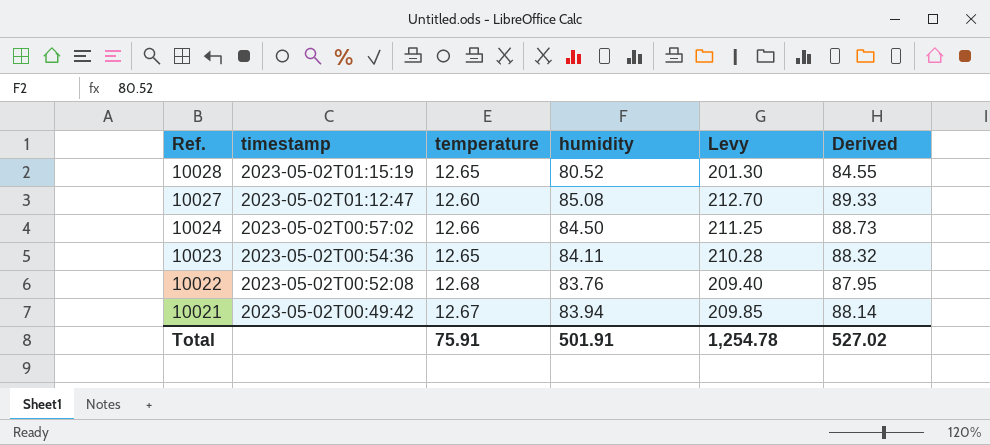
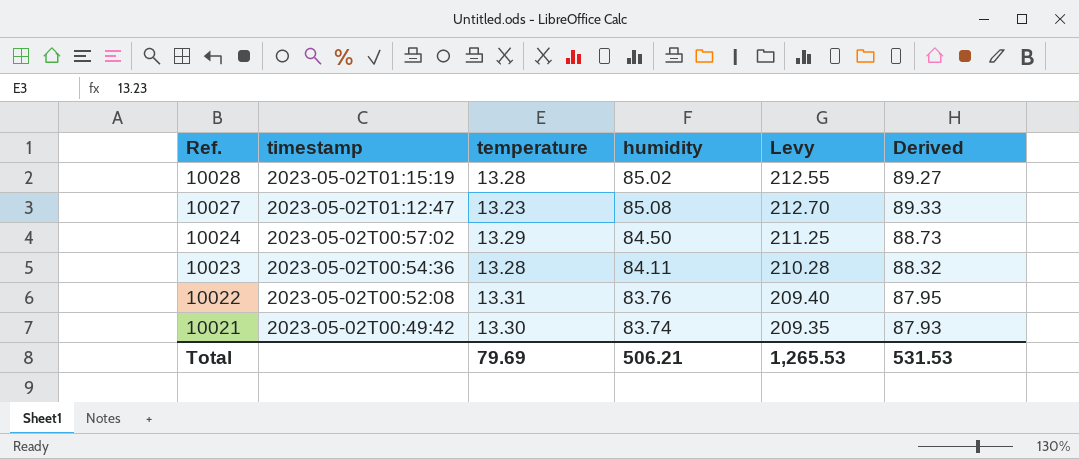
10028 | temperature: 12.65 -> 13.28
10028 | humidity: 80.52 -> 85.02
10028 | Levy: 201.30 -> 212.55
10028 | Derived: 84.55 -> 89.27
10027 | temperature: 12.60 -> 13.23
10024 | temperature: 12.66 -> 13.29
10023 | temperature: 12.65 -> 13.28
10022 | temperature: 12.68 -> 13.31
10021 | temperature: 12.67 -> 13.30
10021 | humidity: 83.94 -> 83.74
10021 | Levy: 209.85 -> 209.35
10021 | Derived: 88.14 -> 87.93
Total | temperature: 75.91 -> 79.69
Total | humidity: 501.91 -> 506.21
Total | Levy: 1,254.78 -> 1,265.53
Total | Derived: 527.02 -> 531.53

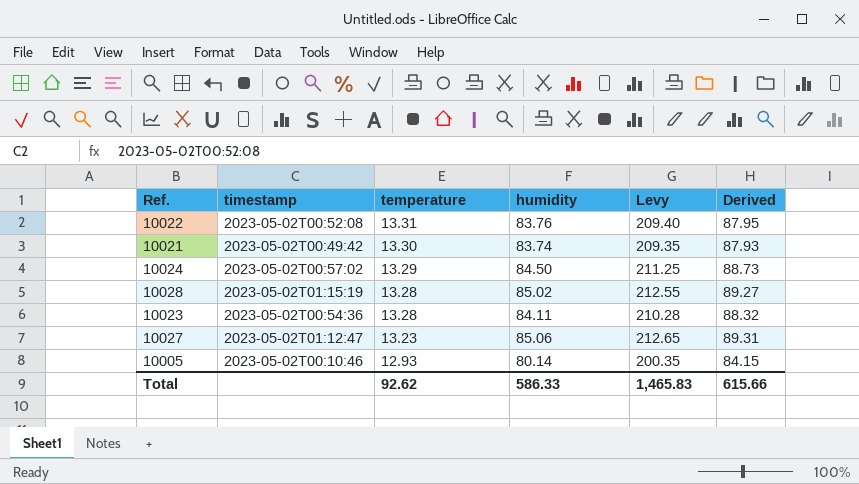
row order: Ref. descending -> temperature descending
10027 | humidity: 85.08 -> 85.06
10027 | Levy: 212.70 -> 212.65
10027 | Derived: 89.33 -> 89.31
row 10005: none -> 2023-05-02T00:10:46 | 12.93 | 80.14 | 200.35 | 84.15
Total | temperature: 79.69 -> 92.62
Total | humidity: 506.21 -> 586.33
Total | Levy: 1,265.53 -> 1,465.83
Total | Derived: 531.53 -> 615.66

